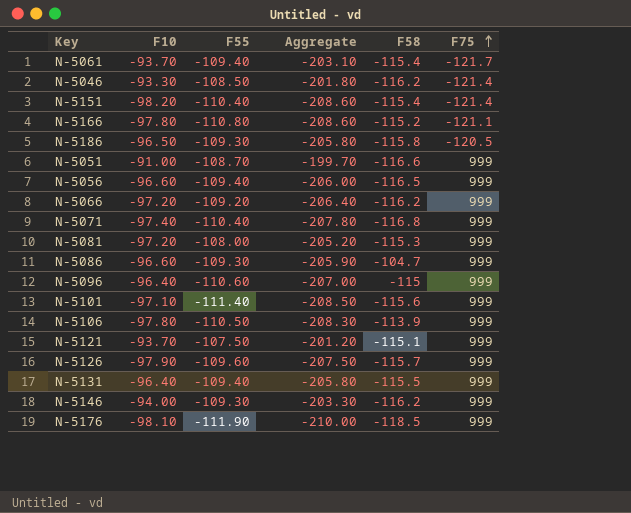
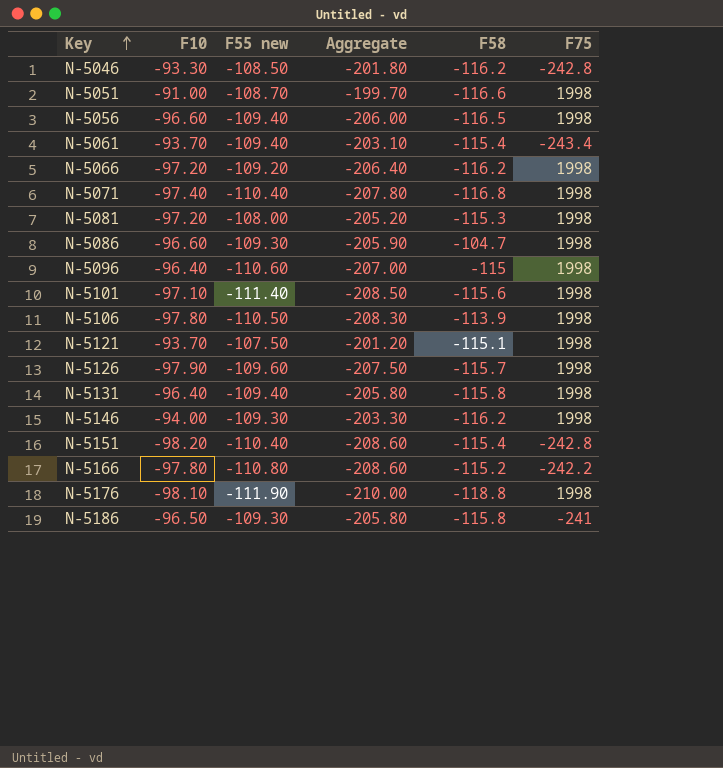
row order: F75 ascending -> Key ascending
column name: F55 -> F55 new
N-5046 | F75: -121.4 -> -242.8
N-5051 | F75: 999 -> 1998
N-5056 | F75: 999 -> 1998
N-5061 | F75: -121.7 -> -243.4
N-5066 | F75: 999 -> 1998
N-5071 | F75: 999 -> 1998
N-5081 | F75: 999 -> 1998
N-5086 | F75: 999 -> 1998
N-5096 | F75: 999 -> 1998
N-5101 | F75: 999 -> 1998
N-5106 | F75: 999 -> 1998
N-5121 | F75: 999 -> 1998
N-5126 | F75: 999 -> 1998
N-5131 | F58: -115.5 -> -115.8
N-5131 | F75: 999 -> 1998
N-5146 | F75: 999 -> 1998
N-5151 | F75: -121.4 -> -242.8
N-5166 | F75: -121.1 -> -242.2
N-5176 | F58: -118.5 -> -118.8
N-5176 | F75: 999 -> 1998
N-5186 | F75: -120.5 -> -241

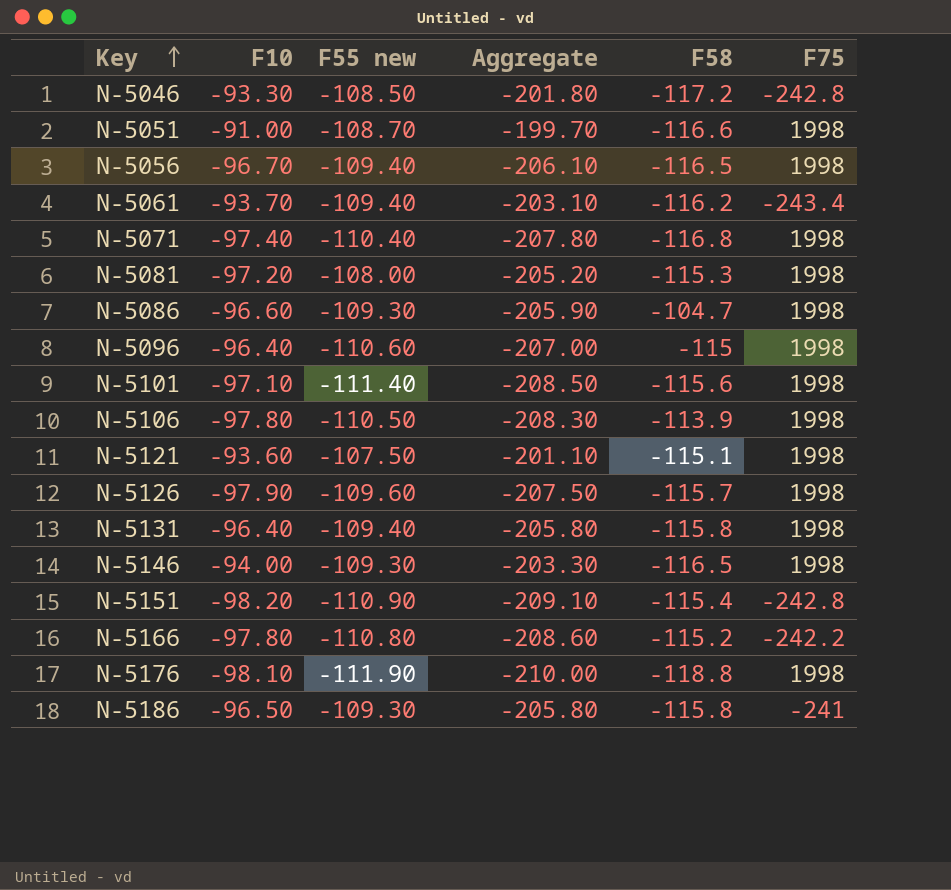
row N-5066: -97.20 | -109.20 | -206.40 | -116.2 | 1998 -> none
N-5046 | F58: -116.2 -> -117.2
N-5056 | F10: -96.60 -> -96.70
N-5056 | Aggregate: -206.00 -> -206.10
N-5061 | F58: -115.4 -> -116.2
N-5121 | F10: -93.70 -> -93.60
N-5121 | Aggregate: -201.20 -> -201.10
N-5146 | F58: -116.2 -> -116.5
N-5151 | F55 new: -110.40 -> -110.90
N-5151 | Aggregate: -208.60 -> -209.10

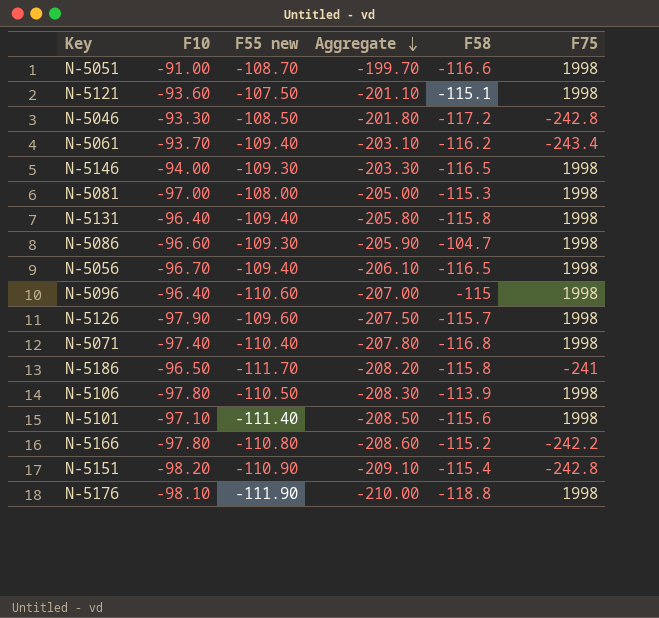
row order: Key ascending -> Aggregate descending
N-5081 | F10: -97.20 -> -97.00
N-5081 | Aggregate: -205.20 -> -205.00
N-5186 | F55 new: -109.30 -> -111.70
N-5186 | Aggregate: -205.80 -> -208.20

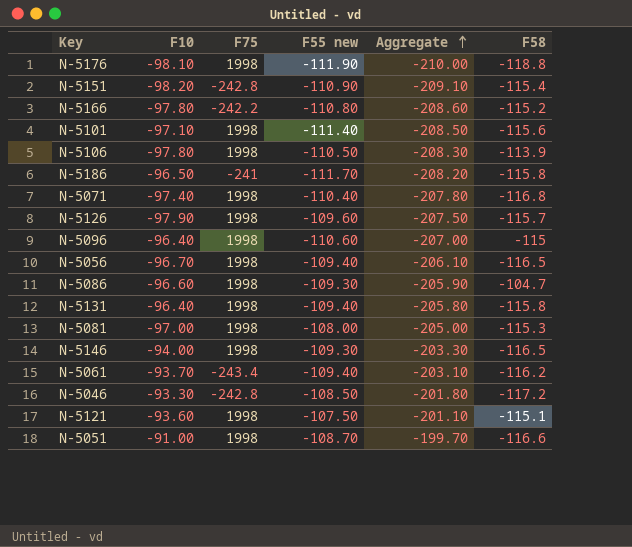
row order: Aggregate descending -> Aggregate ascending
column F75 | position: 6 -> 3

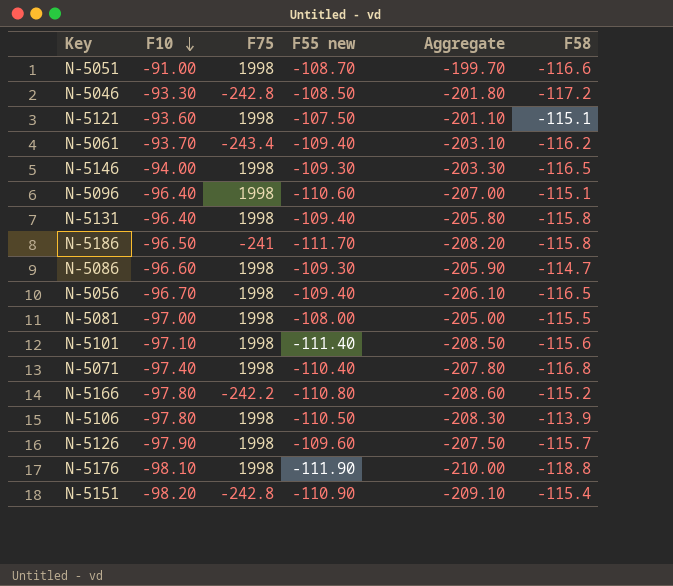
row order: Aggregate ascending -> F10 descending
N-5096 | F58: -115 -> -115.1
N-5086 | F58: -104.7 -> -114.7
N-5081 | F58: -115.3 -> -115.5

